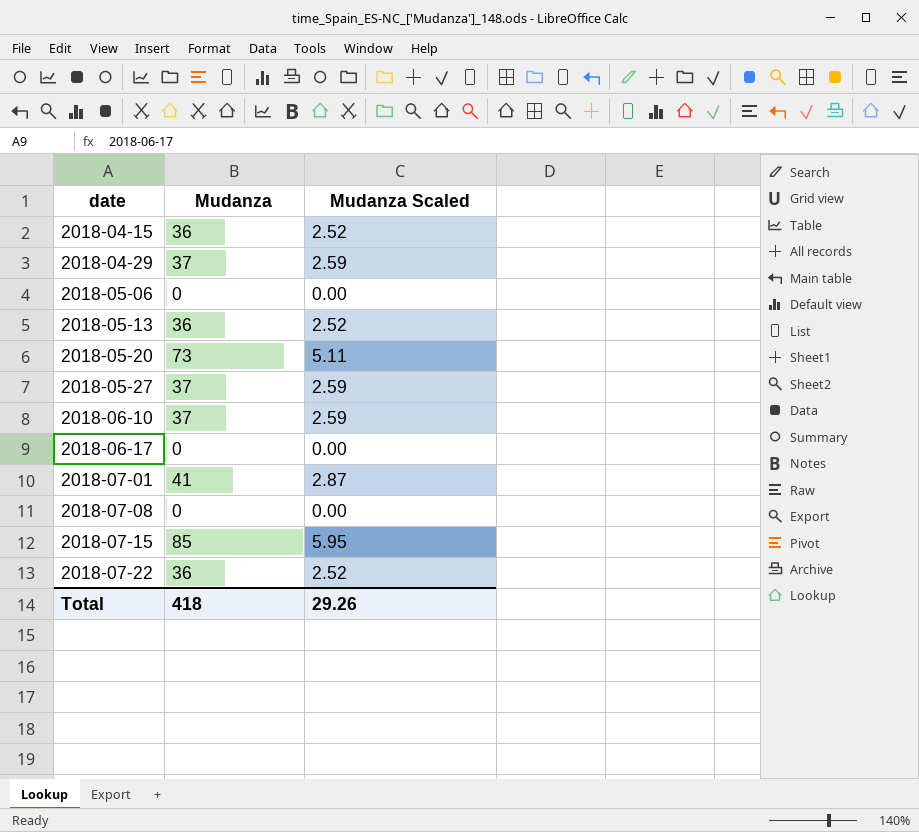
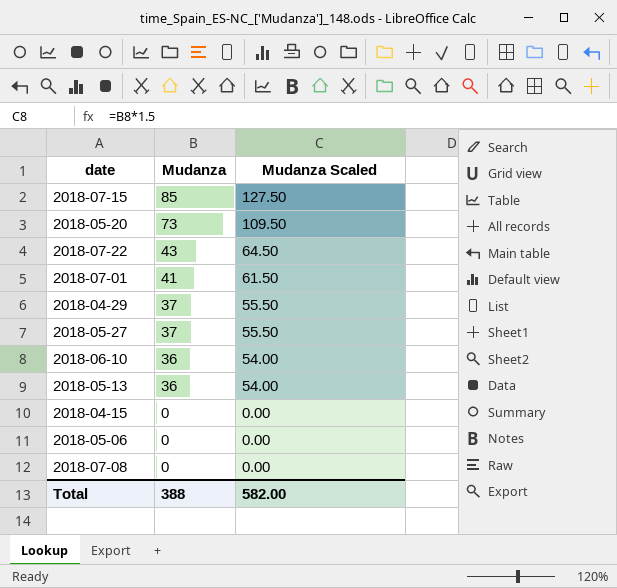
row order: date ascending -> Mudanza descending
column Mudanza Scaled | formula: [Mudanza] * 0.07 -> [Mudanza] * 1.5
row 2018-06-17: 0 | 0.00 -> none
2018-07-22 | Mudanza: 36 -> 43
2018-06-10 | Mudanza: 37 -> 36
2018-04-15 | Mudanza: 36 -> 0
Total | Mudanza: 418 -> 388
Total | Mudanza Scaled: 29.26 -> 582.00

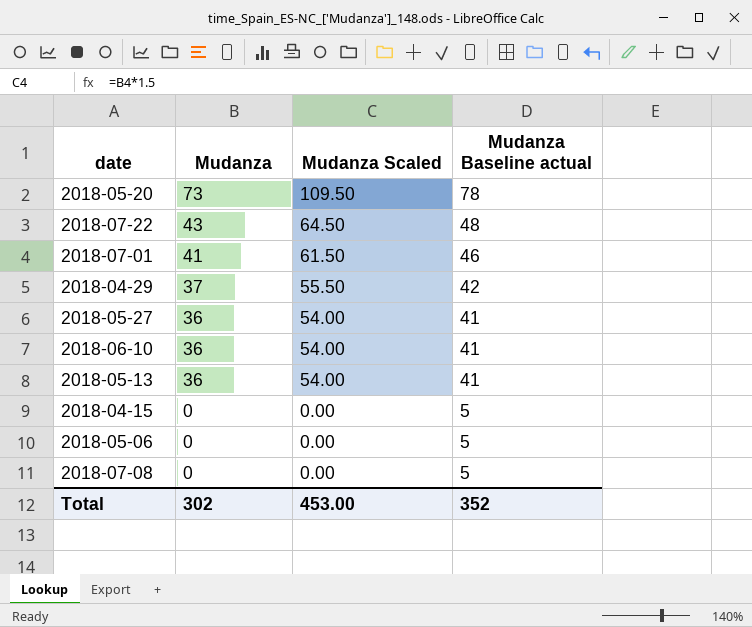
column Mudanza Baseline actual | formula: none -> [Mudanza] + 5
row 2018-07-15: 85 | 127.50 -> none
2018-05-27 | Mudanza: 37 -> 36
2018-05-27 | Mudanza Scaled: 55.50 -> 54.00
Total | Mudanza: 388 -> 302
Total | Mudanza Scaled: 582.00 -> 453.00

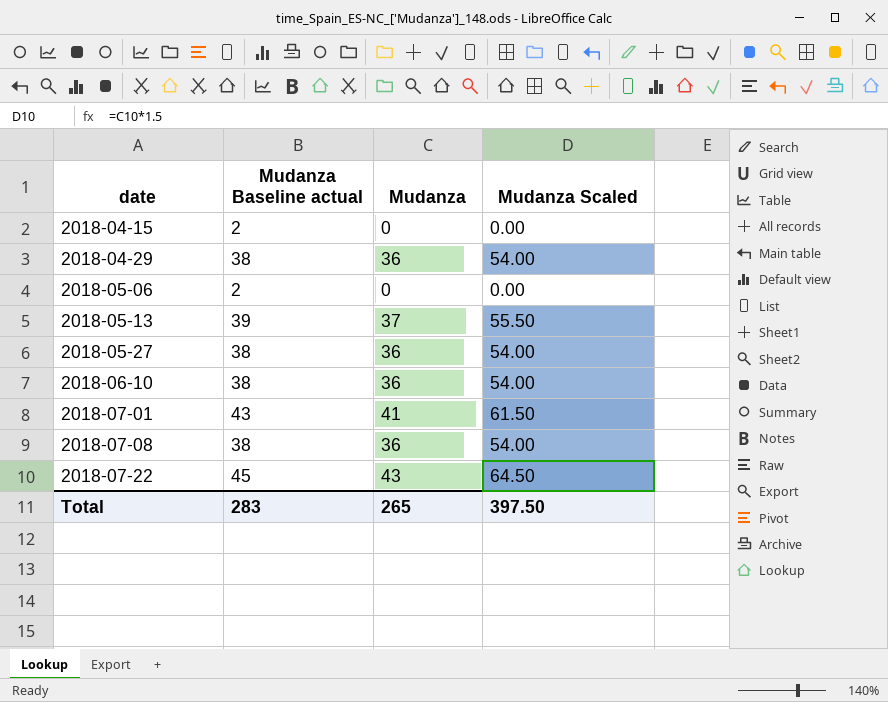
row order: Mudanza descending -> date ascending
column Mudanza Baseline actual | formula: [Mudanza] + 5 -> [Mudanza] + 2
column Mudanza Baseline actual | position: 4 -> 2
row 2018-05-20: 73 | 109.50 | 78 -> none
2018-04-29 | Mudanza: 37 -> 36
2018-04-29 | Mudanza Scaled: 55.50 -> 54.00
2018-05-13 | Mudanza: 36 -> 37
2018-05-13 | Mudanza Scaled: 54.00 -> 55.50
2018-07-08 | Mudanza: 0 -> 36
2018-07-08 | Mudanza Scaled: 0.00 -> 54.00
Total | Mudanza Baseline actual: 352 -> 283
Total | Mudanza: 302 -> 265
Total | Mudanza Scaled: 453.00 -> 397.50

